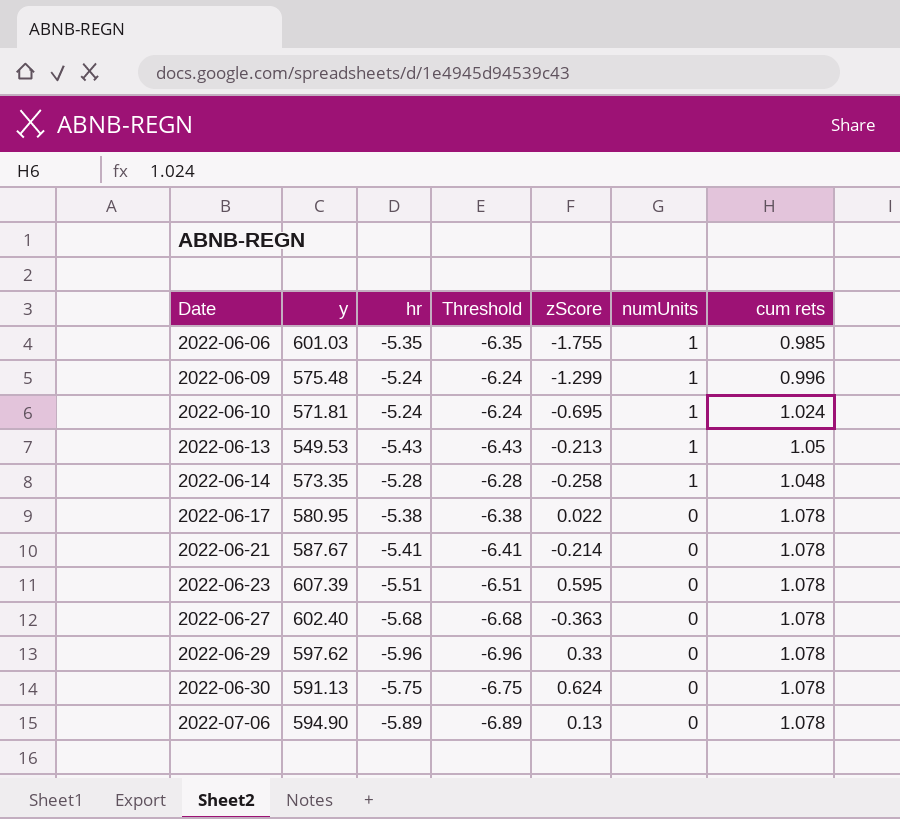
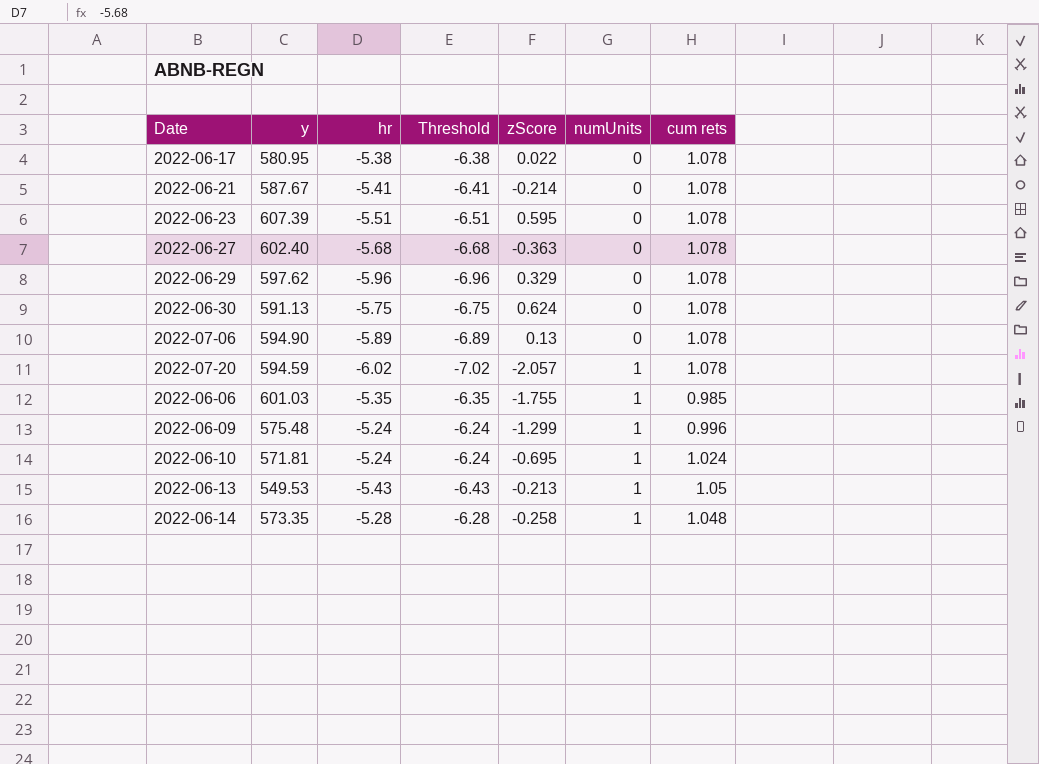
row order: Date ascending -> numUnits ascending
2022-06-29 | zScore: 0.33 -> 0.329
row 2022-07-20: none -> 594.59 | -6.02 | -7.02 | -2.057 | 1 | 1.078

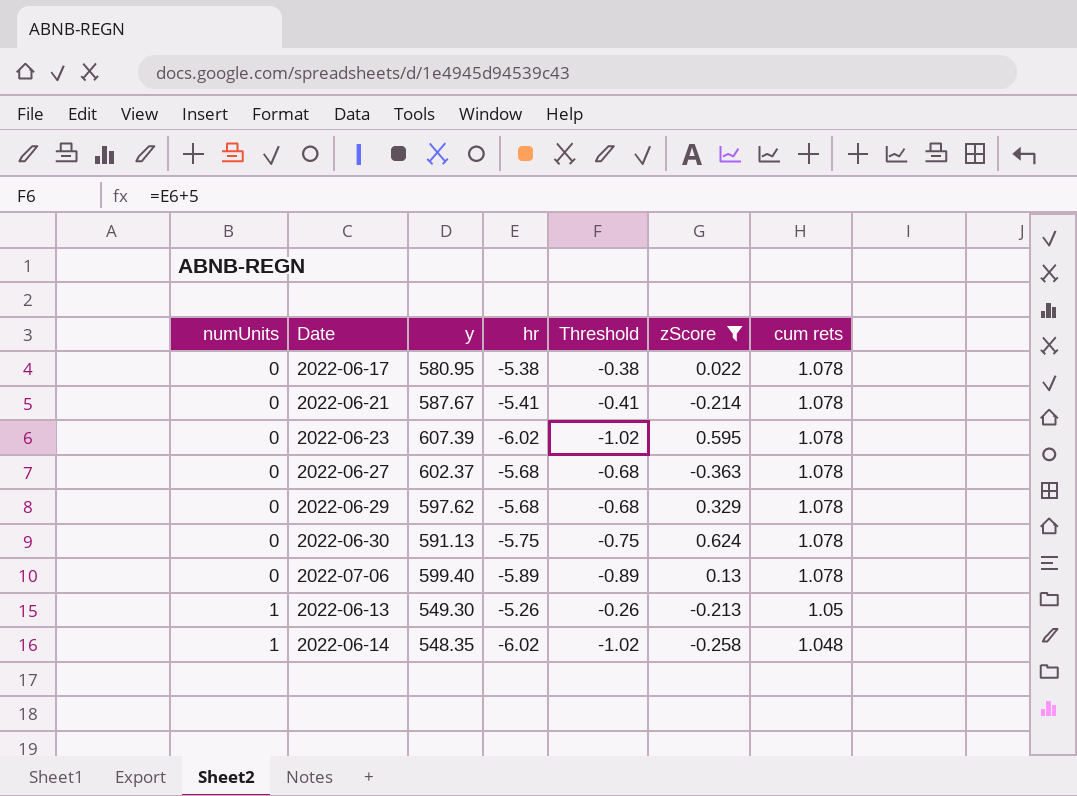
filter: none -> zScore >= -0.363
column numUnits | position: 6 -> 1
column Threshold | formula: [hr] - 1 -> [hr] + 5
2022-06-23 | hr: -5.51 -> -6.02
2022-06-27 | y: 602.40 -> 602.37
2022-06-29 | hr: -5.96 -> -5.68
2022-07-06 | y: 594.90 -> 599.40
2022-06-13 | y: 549.53 -> 549.30
2022-06-13 | hr: -5.43 -> -5.26
2022-06-14 | y: 573.35 -> 548.35
2022-06-14 | hr: -5.28 -> -6.02

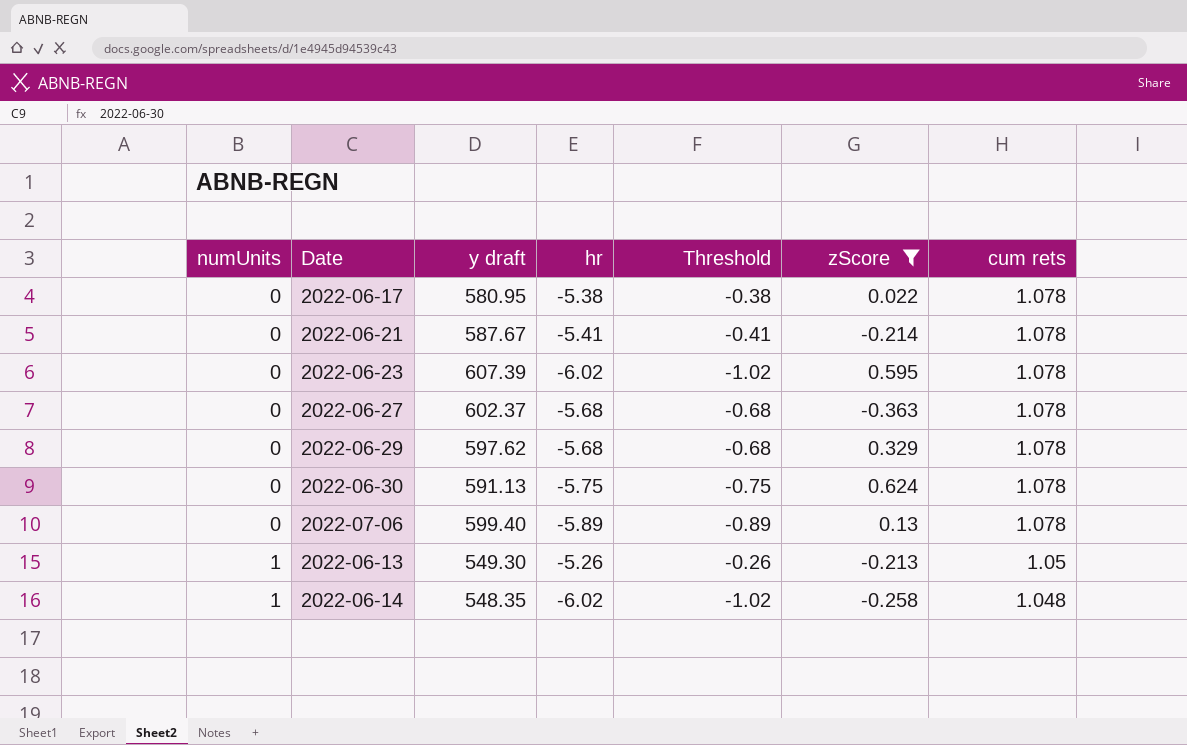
column name: y -> y draft

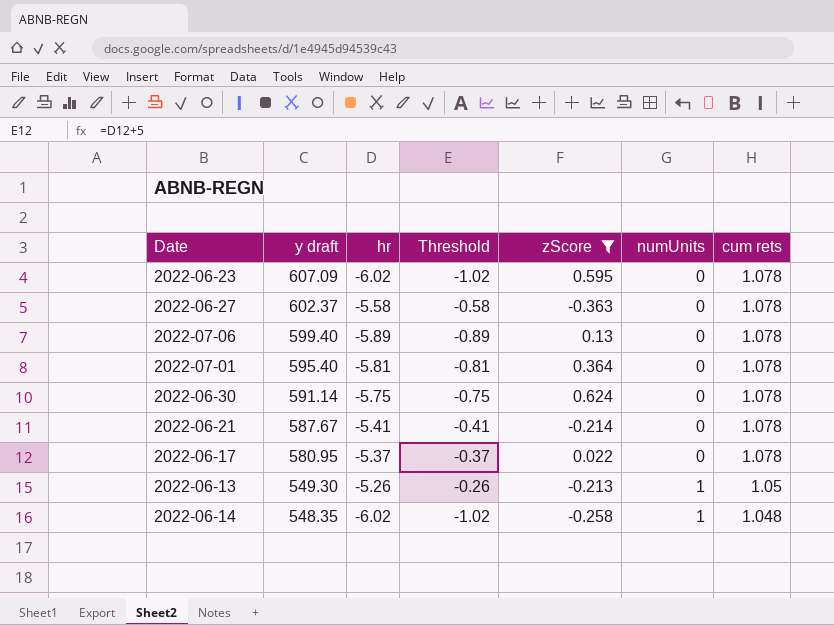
row order: numUnits ascending -> y draft descending
column numUnits | position: 1 -> 6
row 2022-06-29: 0 | 597.62 | -5.68 | -0.68 | 0.329 | 1.078 -> none
2022-06-23 | y draft: 607.39 -> 607.09
2022-06-27 | hr: -5.68 -> -5.58
2022-06-27 | Threshold: -0.68 -> -0.58
row 2022-07-01: none -> 595.40 | -5.81 | -0.81 | 0.364 | 0 | 1.078
2022-06-30 | y draft: 591.13 -> 591.14
2022-06-17 | hr: -5.38 -> -5.37
2022-06-17 | Threshold: -0.38 -> -0.37

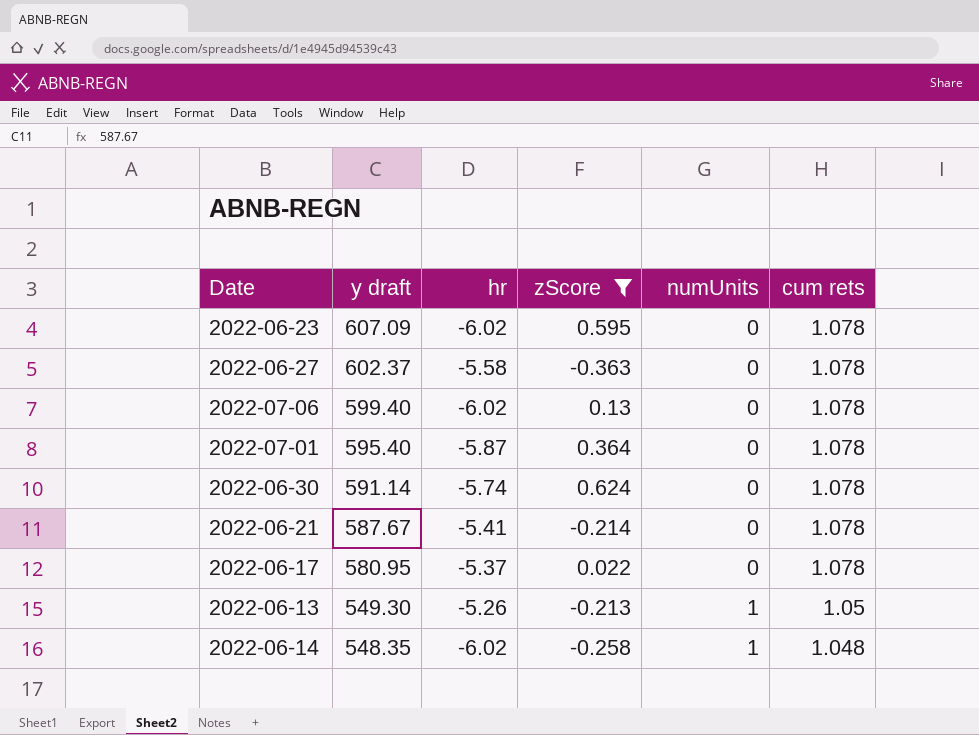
column Threshold | formula: [hr] + 5 -> none
2022-07-06 | hr: -5.89 -> -6.02
2022-07-01 | hr: -5.81 -> -5.87
2022-06-30 | hr: -5.75 -> -5.74

